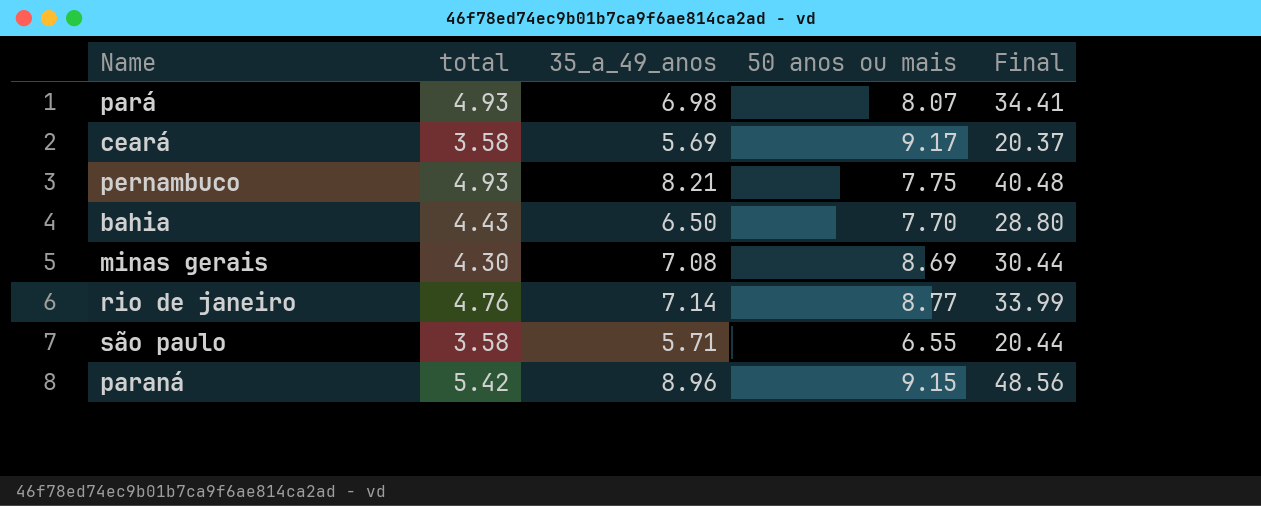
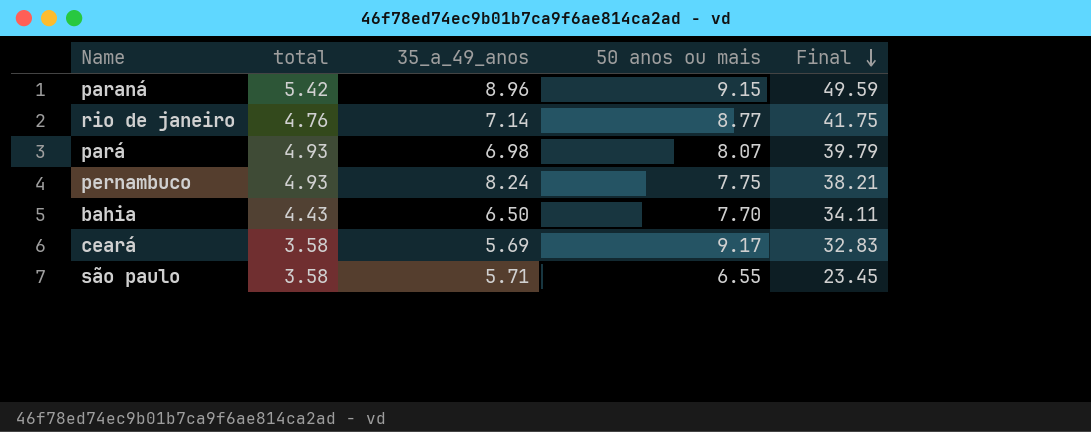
row order: none -> Final descending
column Final | formula: [total] * [35_a_49_anos] -> [total] * [50 anos ou mais]
row minas gerais: 4.30 | 7.08 | 8.69 | 30.44 -> none
pernambuco | 35_a_49_anos: 8.21 -> 8.24

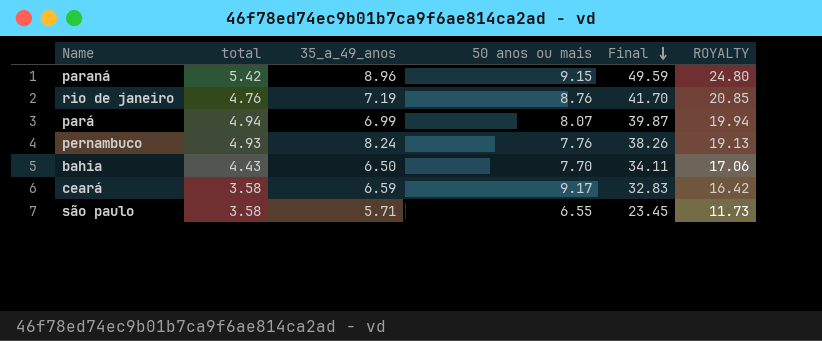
column ROYALTY | formula: none -> [Final] * 0.5
rio de janeiro | 35_a_49_anos: 7.14 -> 7.19
rio de janeiro | 50 anos ou mais: 8.77 -> 8.76
rio de janeiro | Final: 41.75 -> 41.70
pará | total: 4.93 -> 4.94
pará | 35_a_49_anos: 6.98 -> 6.99
pará | Final: 39.79 -> 39.87
pernambuco | 50 anos ou mais: 7.75 -> 7.76
pernambuco | Final: 38.21 -> 38.26
ceará | 35_a_49_anos: 5.69 -> 6.59

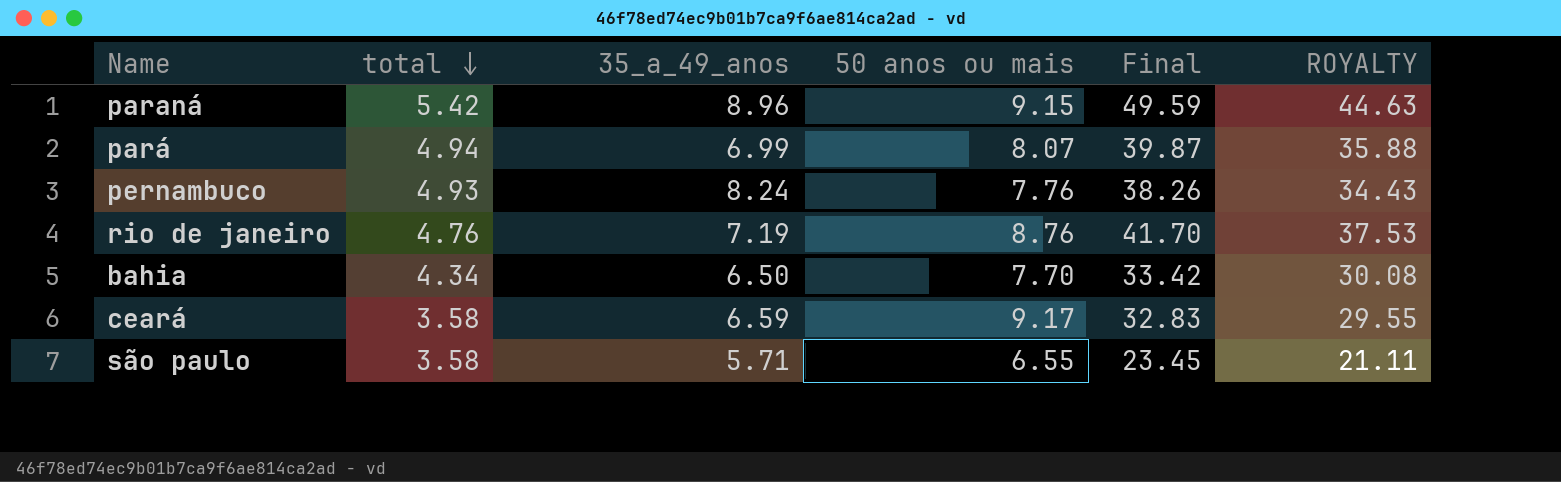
row order: Final descending -> total descending
column ROYALTY | formula: [Final] * 0.5 -> [Final] * 0.9
bahia | total: 4.43 -> 4.34
bahia | Final: 34.11 -> 33.42

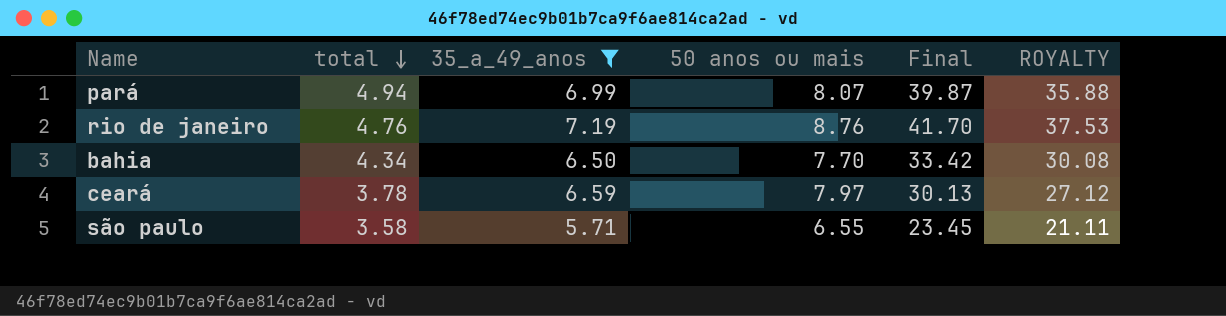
filter: none -> 35_a_49_anos <= 7.19
ceará | total: 3.58 -> 3.78
ceará | 50 anos ou mais: 9.17 -> 7.97
ceará | Final: 32.83 -> 30.13
ceará | ROYALTY: 29.55 -> 27.12

